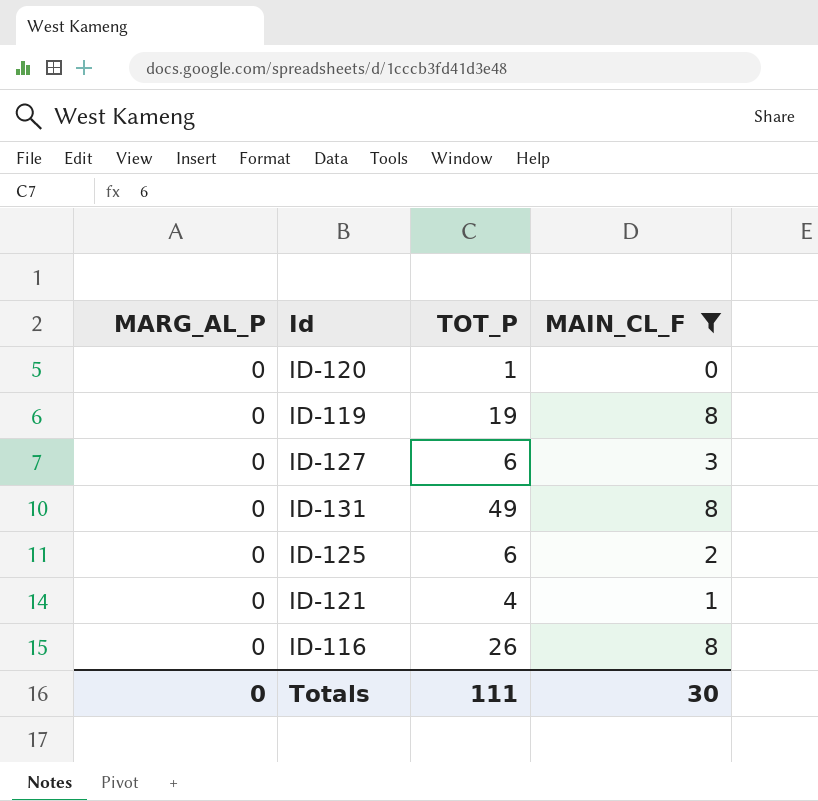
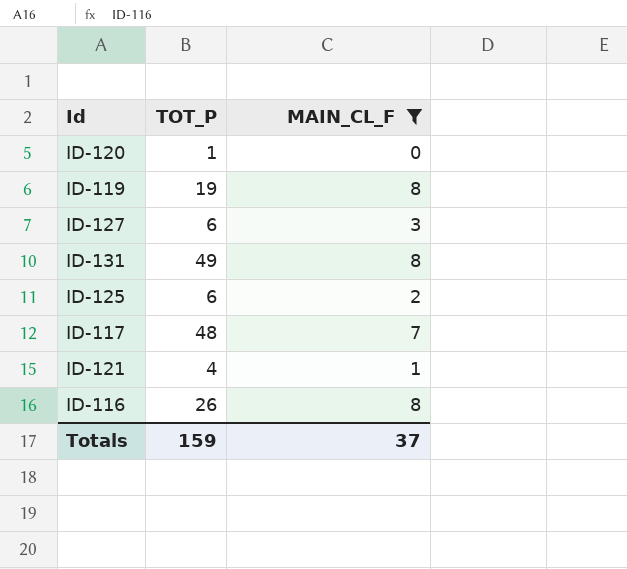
column MARG_AL_P | position: 1 -> none
row ID-117: none -> 48 | 7
Totals | TOT_P: 111 -> 159
Totals | MAIN_CL_F: 30 -> 37

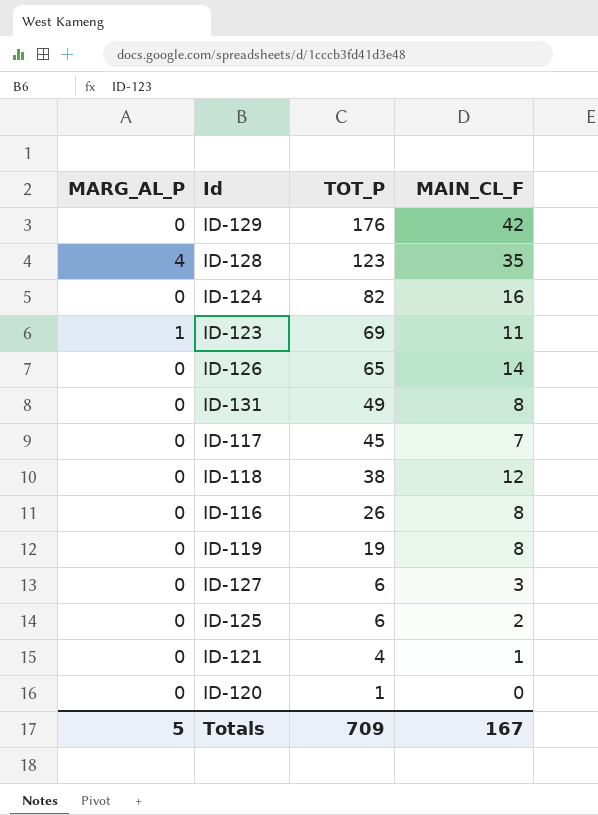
filter: MAIN_CL_F <= 8 -> none
row order: none -> TOT_P descending
column MARG_AL_P | position: none -> 1
ID-117 | TOT_P: 48 -> 45
Totals | TOT_P: 159 -> 709
Totals | MAIN_CL_F: 37 -> 167

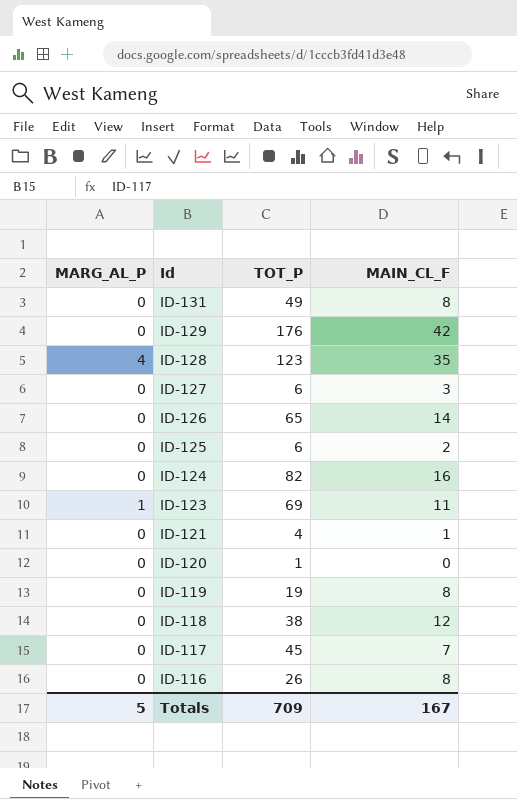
row order: TOT_P descending -> Id descending

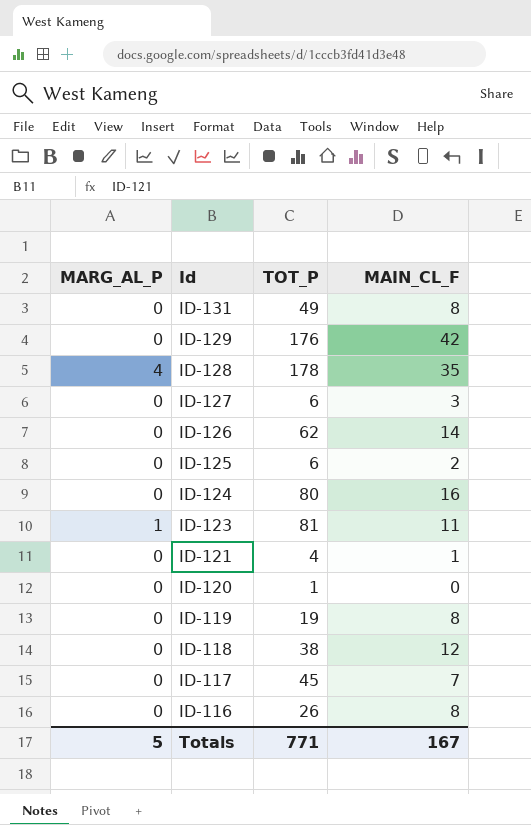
ID-128 | TOT_P: 123 -> 178
ID-126 | TOT_P: 65 -> 62
ID-124 | TOT_P: 82 -> 80
ID-123 | TOT_P: 69 -> 81
Totals | TOT_P: 709 -> 771

